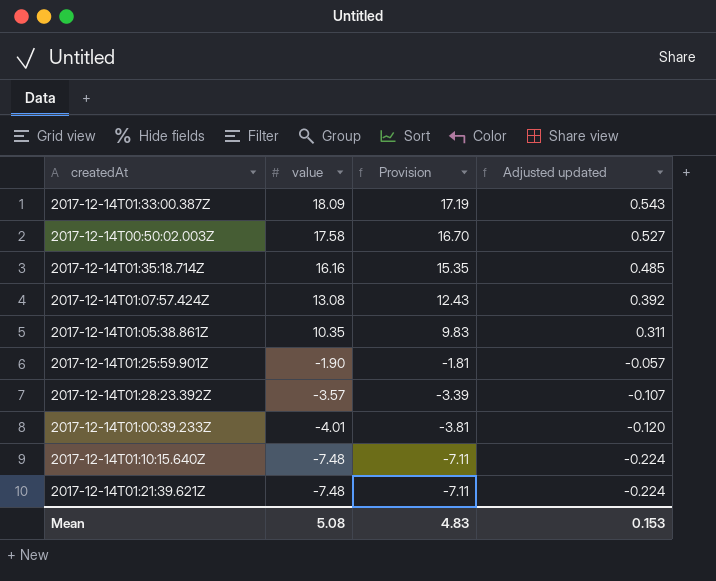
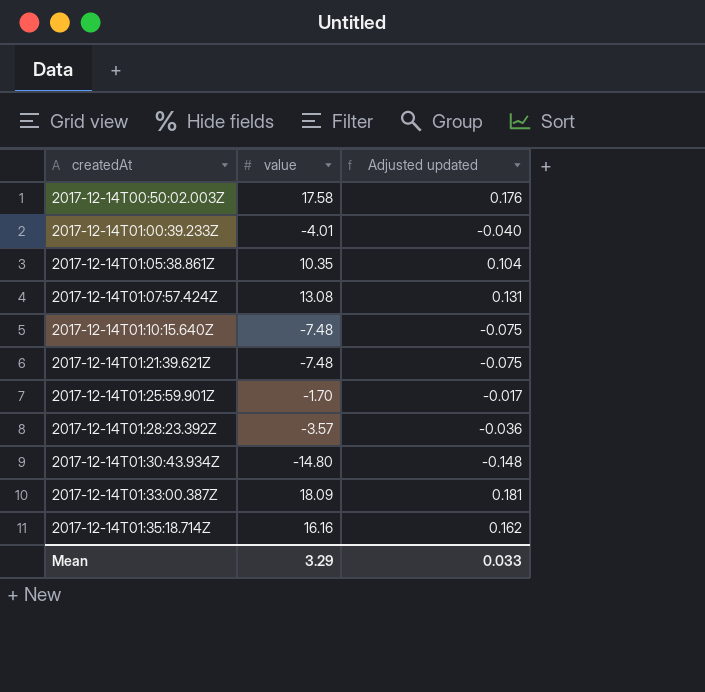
row order: value descending -> createdAt ascending
column Provision | formula: [value] * 0.95 -> none
column Adjusted updated | formula: [value] * 0.03 -> [value] * 0.01
2017-12-14T01:25:59.901Z | value: -1.90 -> -1.70
row 2017-12-14T01:30:43.934Z: none -> -14.80 | -0.148
Mean | value: 5.08 -> 3.29
Mean | Adjusted updated: 0.153 -> 0.033

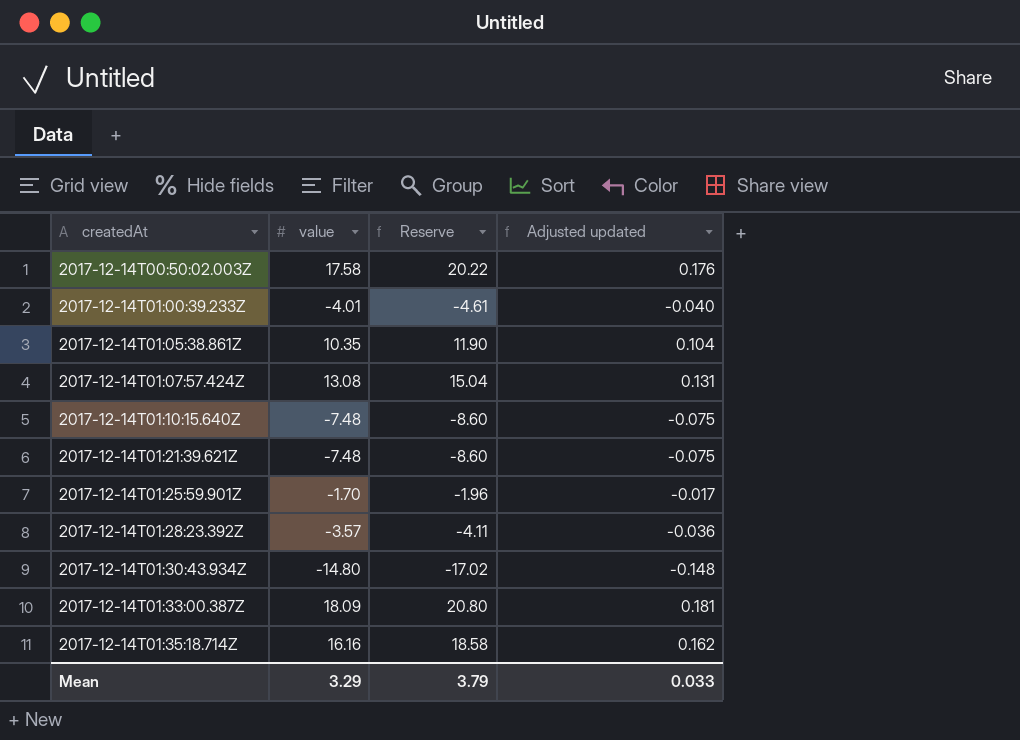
column Reserve | formula: none -> [value] * 1.15

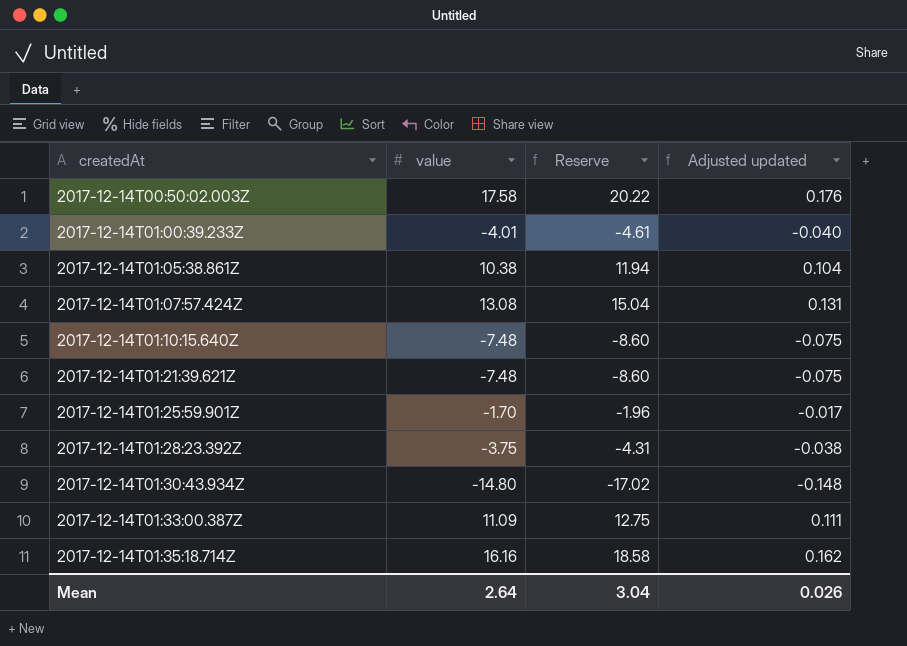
2017-12-14T01:05:38.861Z | value: 10.35 -> 10.38
2017-12-14T01:05:38.861Z | Reserve: 11.90 -> 11.94
2017-12-14T01:28:23.392Z | value: -3.57 -> -3.75
2017-12-14T01:28:23.392Z | Reserve: -4.11 -> -4.31
2017-12-14T01:28:23.392Z | Adjusted updated: -0.036 -> -0.038
2017-12-14T01:33:00.387Z | value: 18.09 -> 11.09
2017-12-14T01:33:00.387Z | Reserve: 20.80 -> 12.75
2017-12-14T01:33:00.387Z | Adjusted updated: 0.181 -> 0.111
Mean | value: 3.29 -> 2.64
Mean | Reserve: 3.79 -> 3.04
Mean | Adjusted updated: 0.033 -> 0.026

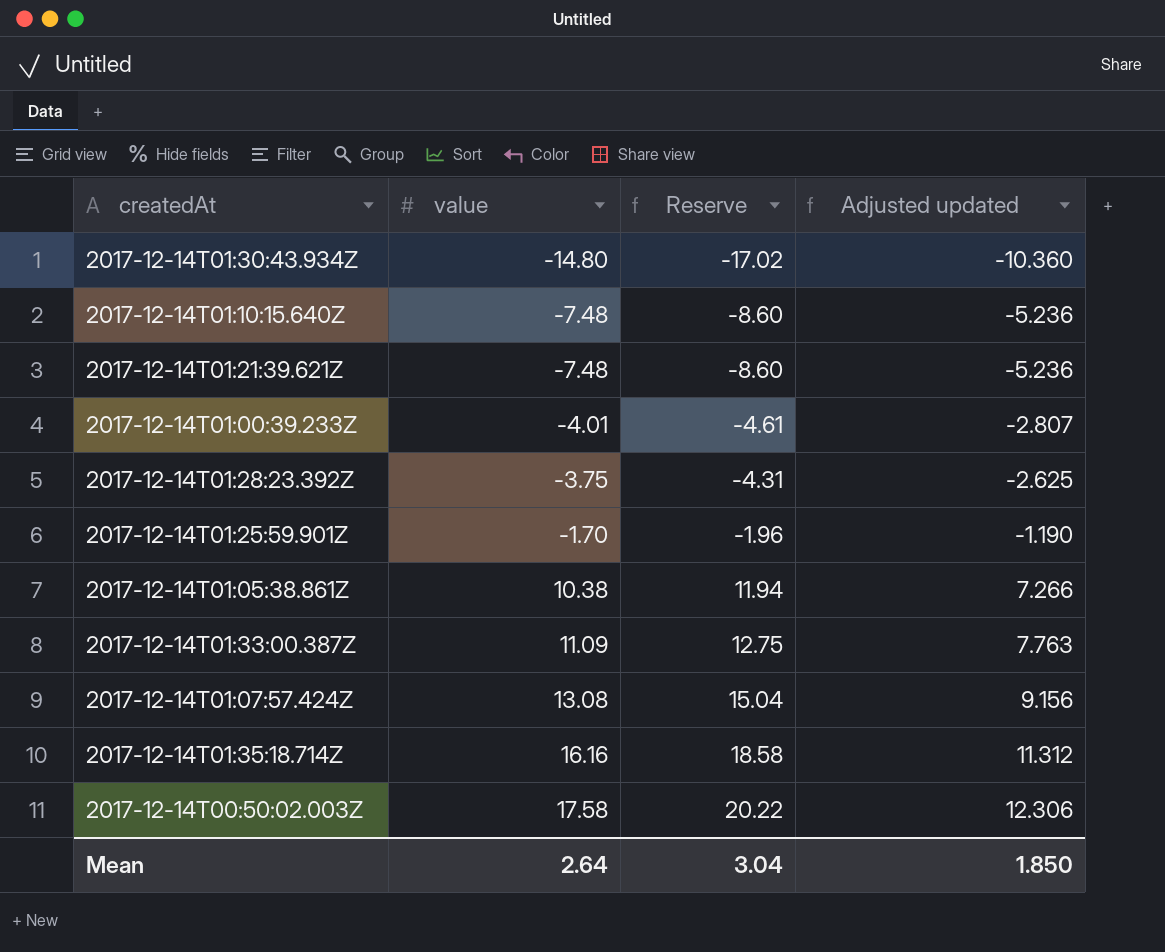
row order: createdAt ascending -> value ascending
column Adjusted updated | formula: [value] * 0.01 -> [value] * 0.7
Mean | Adjusted updated: 0.026 -> 1.850

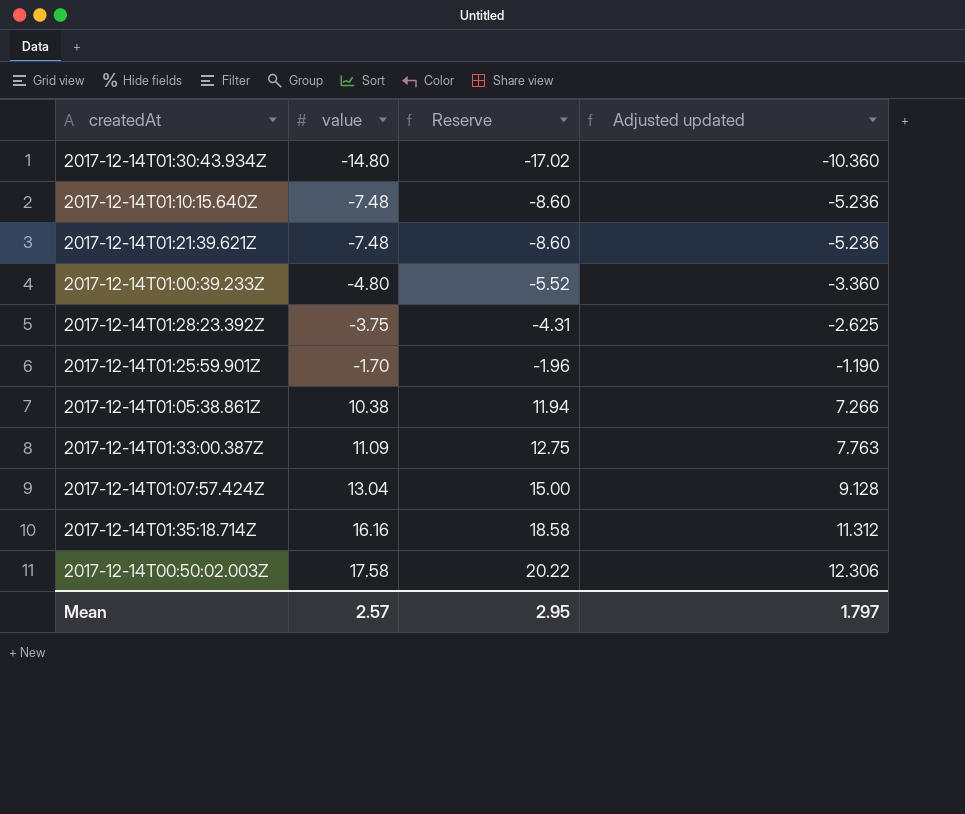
2017-12-14T01:00:39.233Z | value: -4.01 -> -4.80
2017-12-14T01:00:39.233Z | Reserve: -4.61 -> -5.52
2017-12-14T01:00:39.233Z | Adjusted updated: -2.807 -> -3.360
2017-12-14T01:07:57.424Z | value: 13.08 -> 13.04
2017-12-14T01:07:57.424Z | Reserve: 15.04 -> 15.00
2017-12-14T01:07:57.424Z | Adjusted updated: 9.156 -> 9.128
Mean | value: 2.64 -> 2.57
Mean | Reserve: 3.04 -> 2.95
Mean | Adjusted updated: 1.850 -> 1.797

